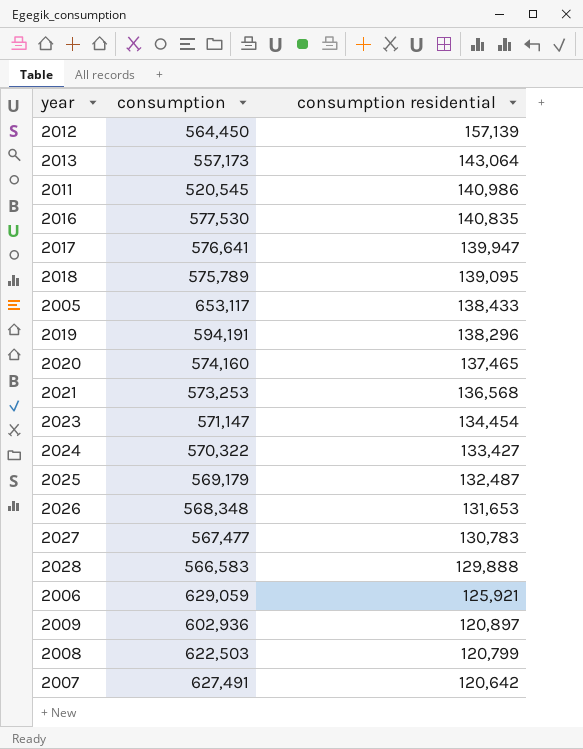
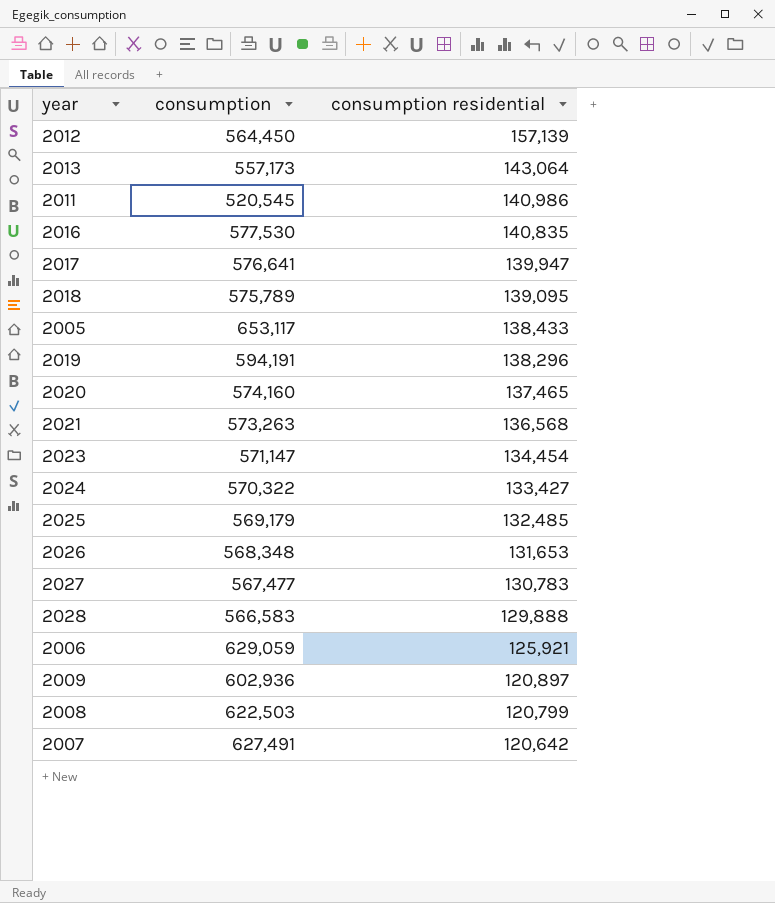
2021 | consumption: 573,253 -> 573,263
2025 | consumption residential: 132,487 -> 132,485

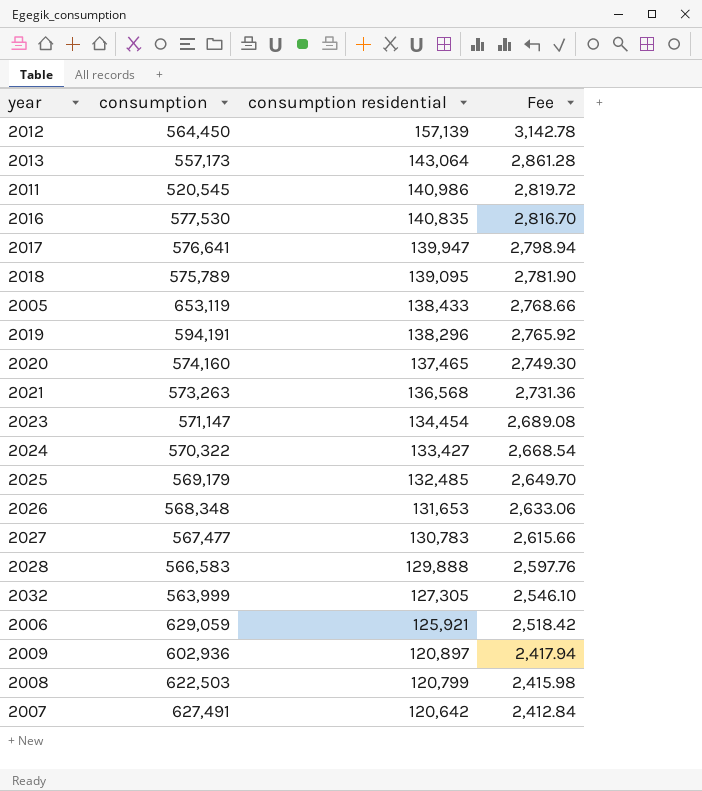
column Fee | formula: none -> [consumption residential] * 0.02
2005 | consumption: 653,117 -> 653,119
row 2032: none -> 563,999 | 127,305 | 2,546.10

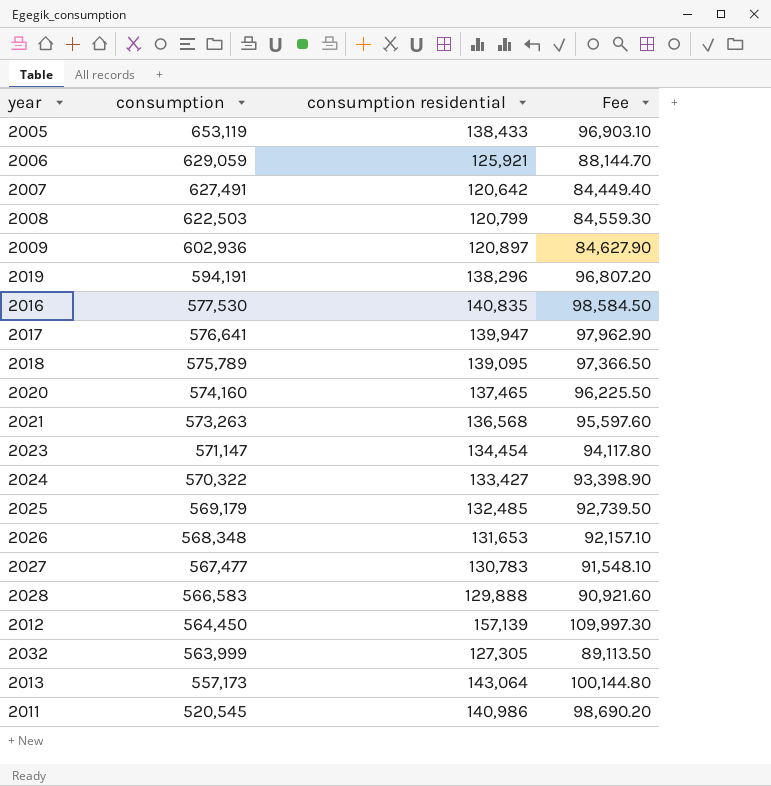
row order: consumption residential descending -> consumption descending
column Fee | formula: [consumption residential] * 0.02 -> [consumption residential] * 0.7

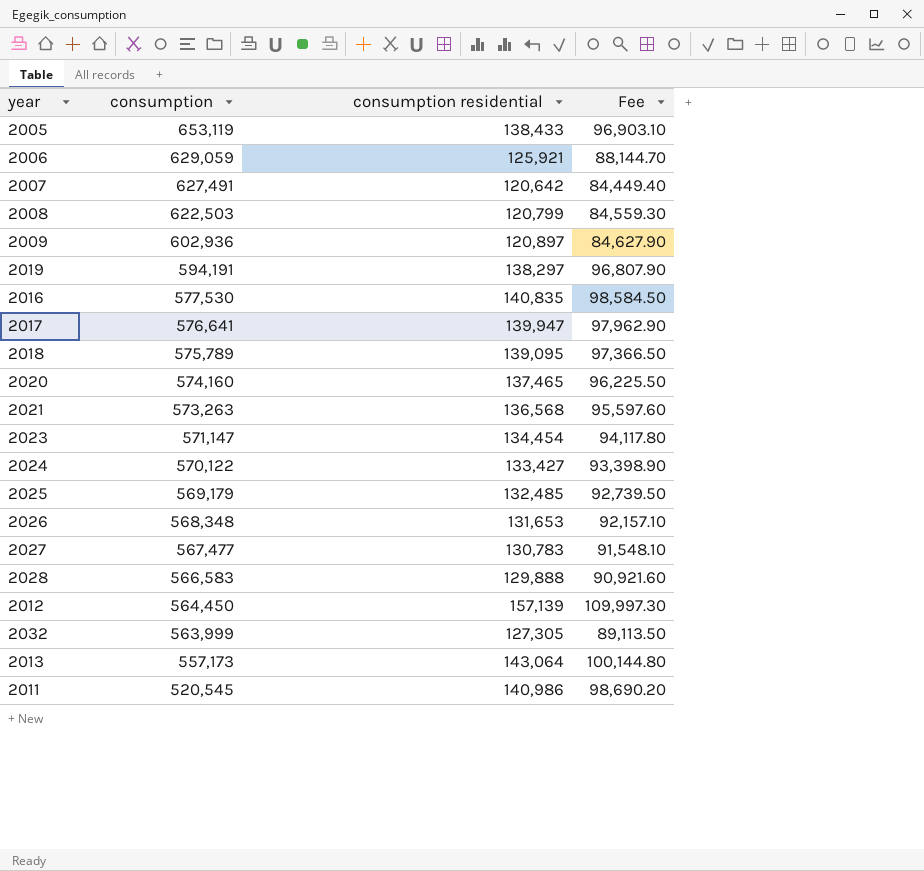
2019 | consumption residential: 138,296 -> 138,297
2019 | Fee: 96,807.20 -> 96,807.90
2024 | consumption: 570,322 -> 570,122

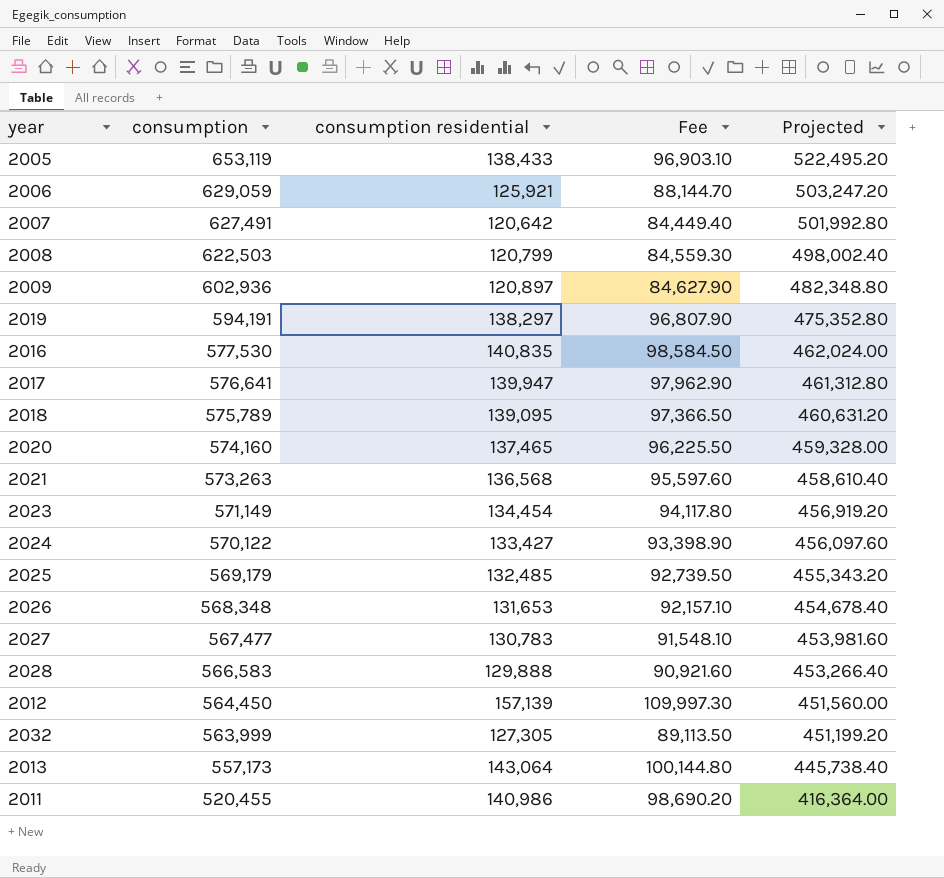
column Projected | formula: none -> [consumption] * 0.8
2023 | consumption: 571,147 -> 571,149
2011 | consumption: 520,545 -> 520,455

